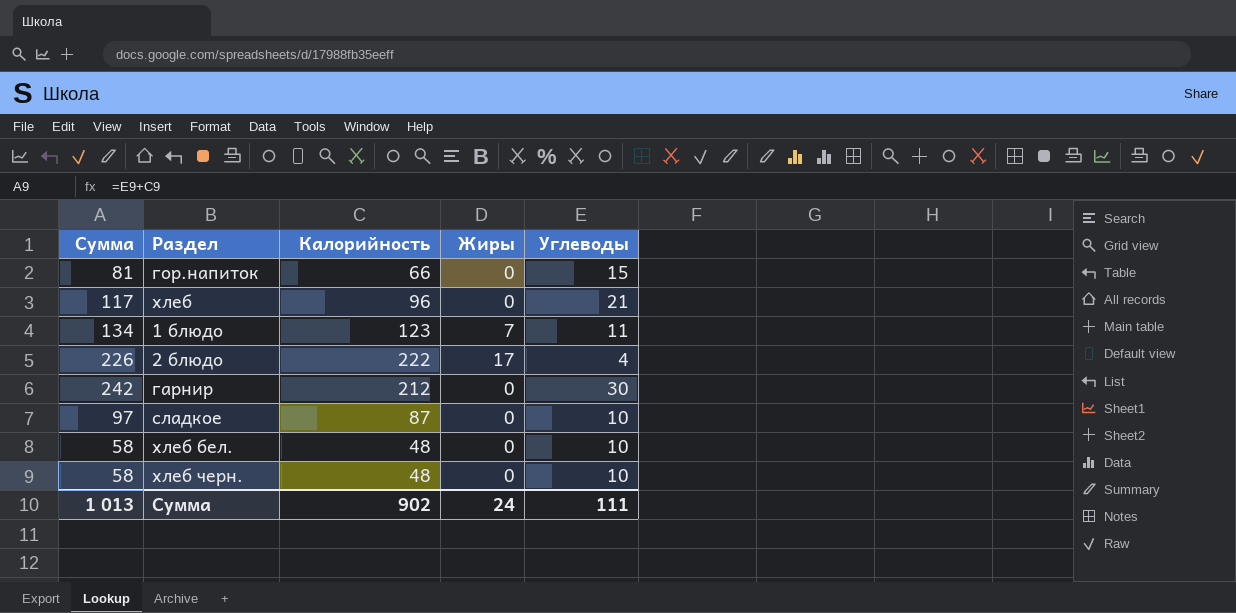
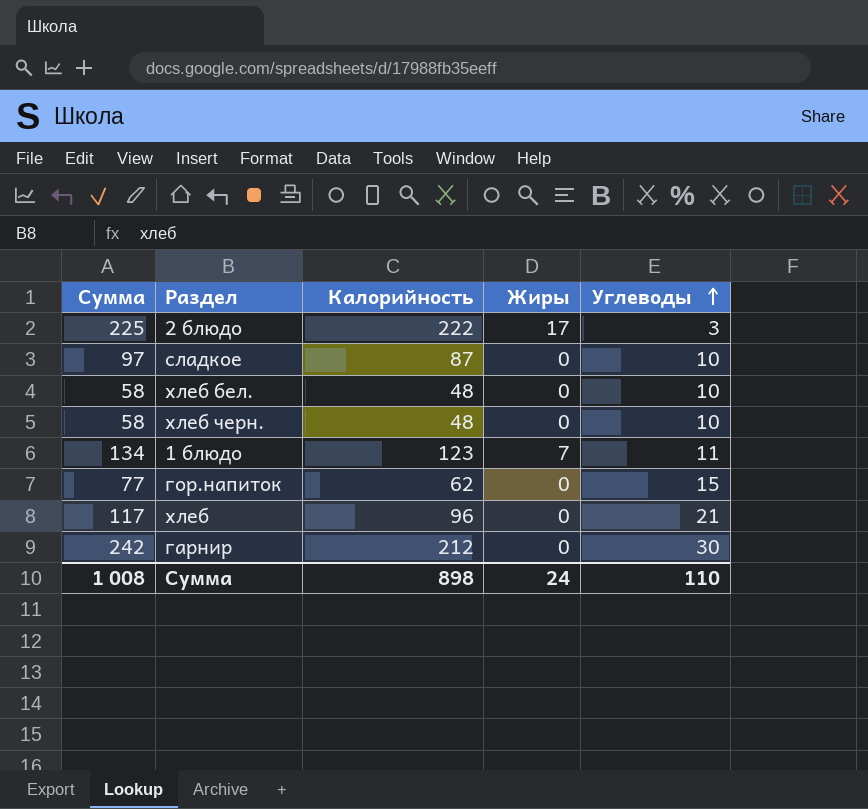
row order: none -> Углеводы ascending
2 блюдо | Сумма: 226 -> 225
2 блюдо | Углеводы: 4 -> 3
гор.напиток | Сумма: 81 -> 77
гор.напиток | Калорийность: 66 -> 62
Сумма | Сумма: 1 013 -> 1 008
Сумма | Калорийность: 902 -> 898
Сумма | Углеводы: 111 -> 110

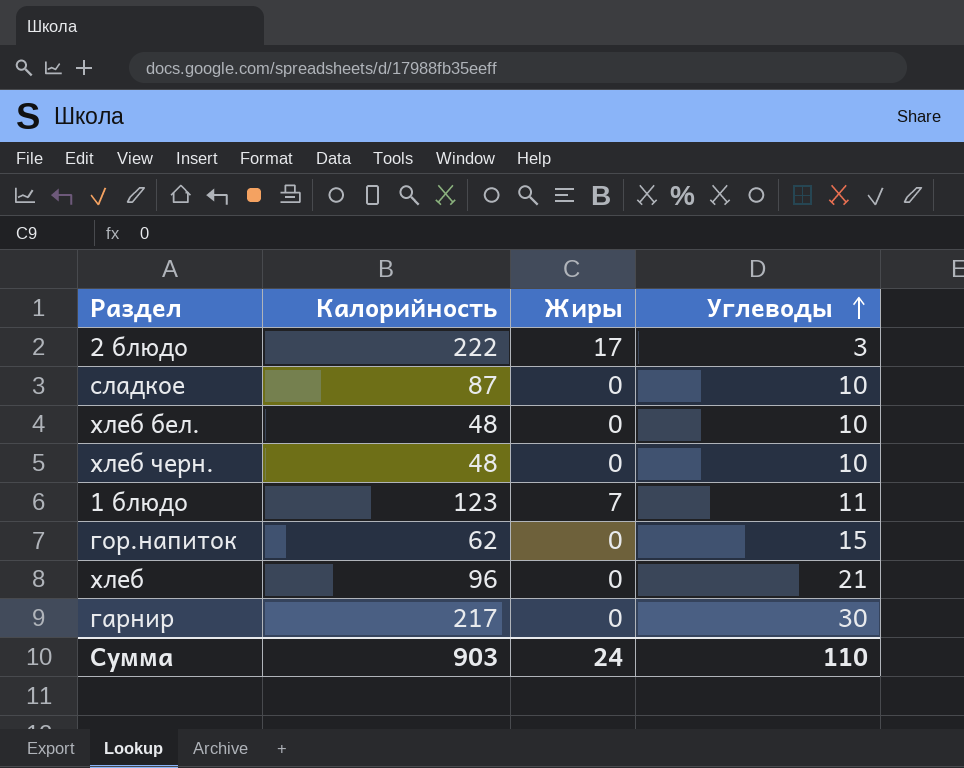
column Сумма | formula: [Калорийность] + [Углеводы] -> none
гарнир | Калорийность: 212 -> 217
Сумма | Калорийность: 898 -> 903

